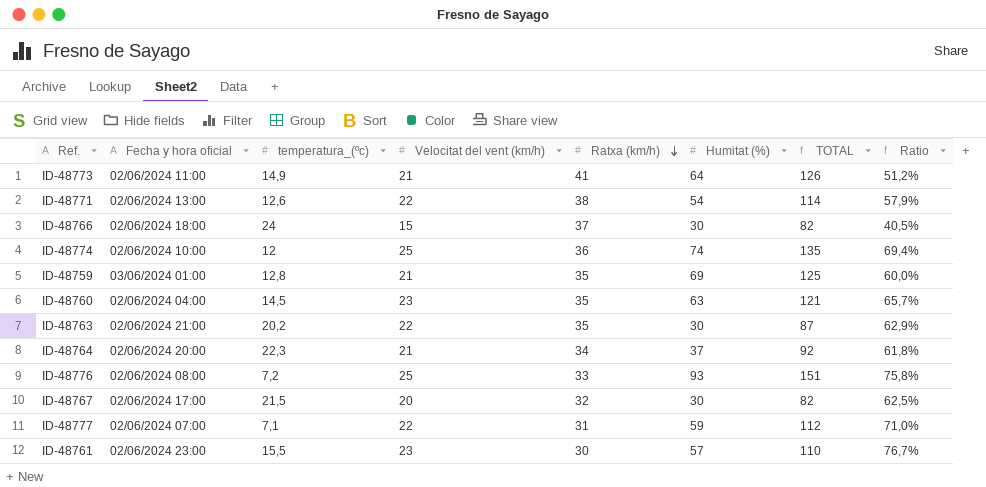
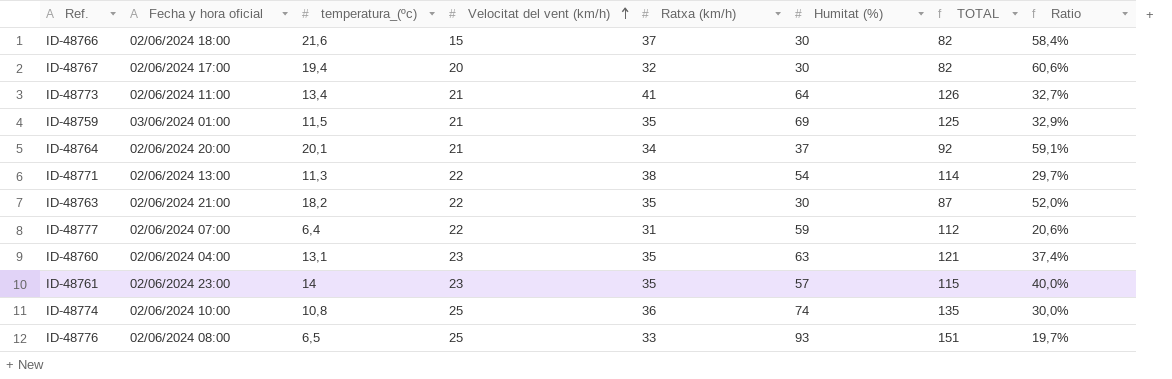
row order: Ratxa (km/h) descending -> Velocitat del vent (km/h) ascending
column Ratio | formula: [Velocitat del vent (km/h)] / [Ratxa (km/h)] -> [temperatura_(ºc)] / [Ratxa (km/h)]
ID-48766 | temperatura_(ºc): 24 -> 21,6
ID-48767 | temperatura_(ºc): 21,5 -> 19,4
ID-48773 | temperatura_(ºc): 14,9 -> 13,4
ID-48759 | temperatura_(ºc): 12,8 -> 11,5
ID-48764 | temperatura_(ºc): 22,3 -> 20,1
ID-48771 | temperatura_(ºc): 12,6 -> 11,3
ID-48763 | temperatura_(ºc): 20,2 -> 18,2
ID-48777 | temperatura_(ºc): 7,1 -> 6,4
ID-48760 | temperatura_(ºc): 14,5 -> 13,1
ID-48761 | temperatura_(ºc): 15,5 -> 14
ID-48761 | Ratxa (km/h): 30 -> 35
ID-48761 | TOTAL: 110 -> 115
ID-48774 | temperatura_(ºc): 12 -> 10,8
ID-48776 | temperatura_(ºc): 7,2 -> 6,5

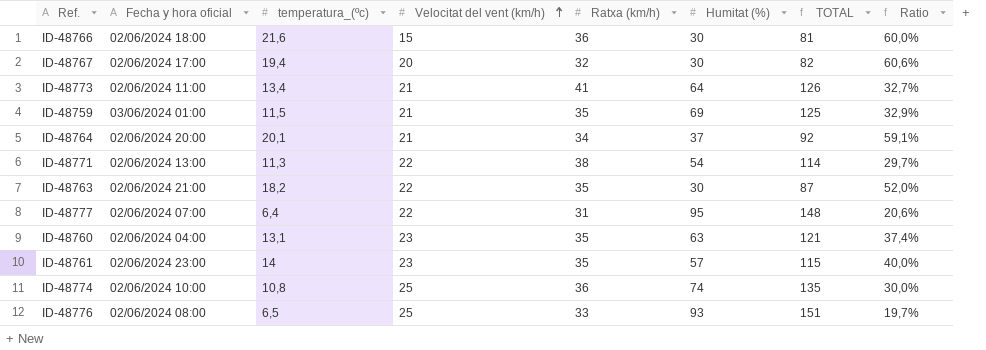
ID-48766 | Ratxa (km/h): 37 -> 36
ID-48766 | TOTAL: 82 -> 81
ID-48766 | Ratio: 58,4% -> 60,0%
ID-48777 | Humitat (%): 59 -> 95
ID-48777 | TOTAL: 112 -> 148

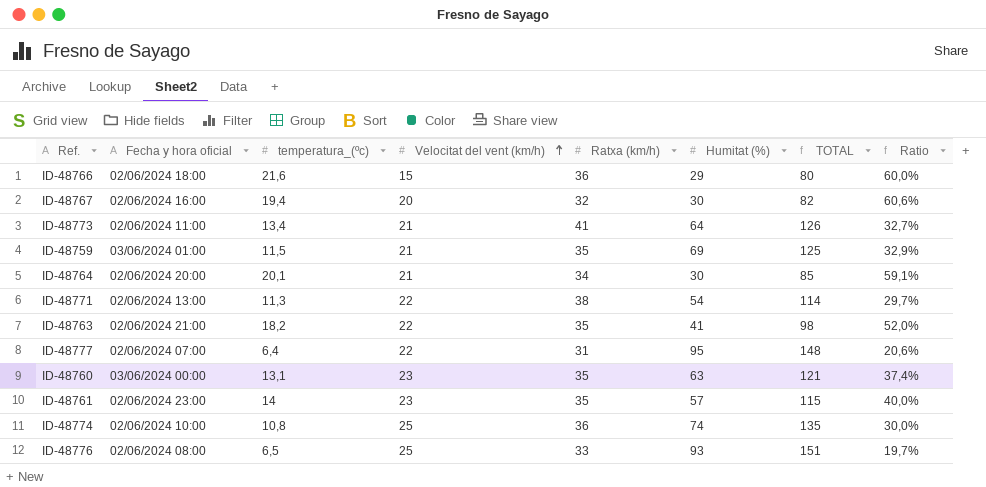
ID-48766 | Humitat (%): 30 -> 29
ID-48766 | TOTAL: 81 -> 80
ID-48767 | Fecha y hora oficial: 02/06/2024 17:00 -> 02/06/2024 16:00
ID-48764 | Humitat (%): 37 -> 30
ID-48764 | TOTAL: 92 -> 85
ID-48763 | Humitat (%): 30 -> 41
ID-48763 | TOTAL: 87 -> 98
ID-48760 | Fecha y hora oficial: 02/06/2024 04:00 -> 03/06/2024 00:00

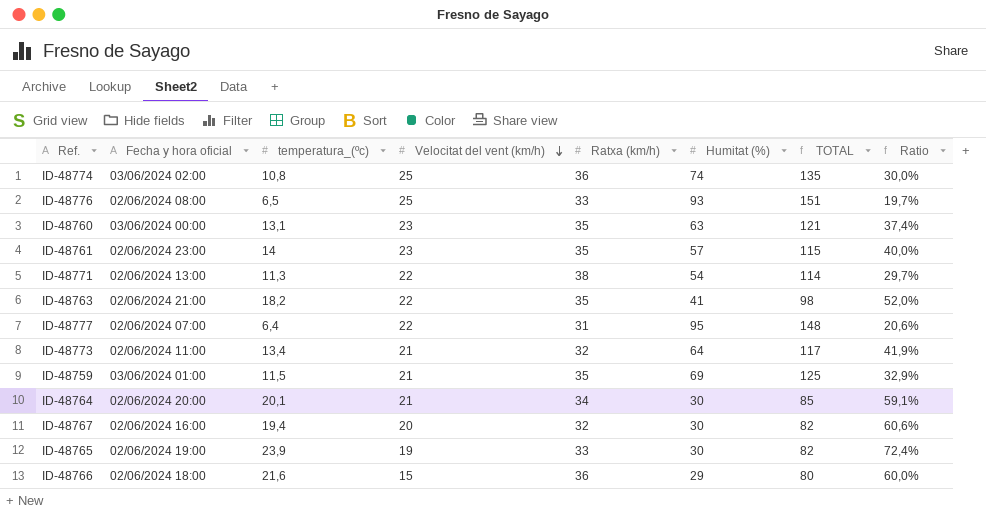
row order: Velocitat del vent (km/h) ascending -> Velocitat del vent (km/h) descending
ID-48774 | Fecha y hora oficial: 02/06/2024 10:00 -> 03/06/2024 02:00
ID-48773 | Ratxa (km/h): 41 -> 32
ID-48773 | TOTAL: 126 -> 117
ID-48773 | Ratio: 32,7% -> 41,9%
row ID-48765: none -> 02/06/2024 19:00 | 23,9 | 19 | 33 | 30 | 82 | 72,4%

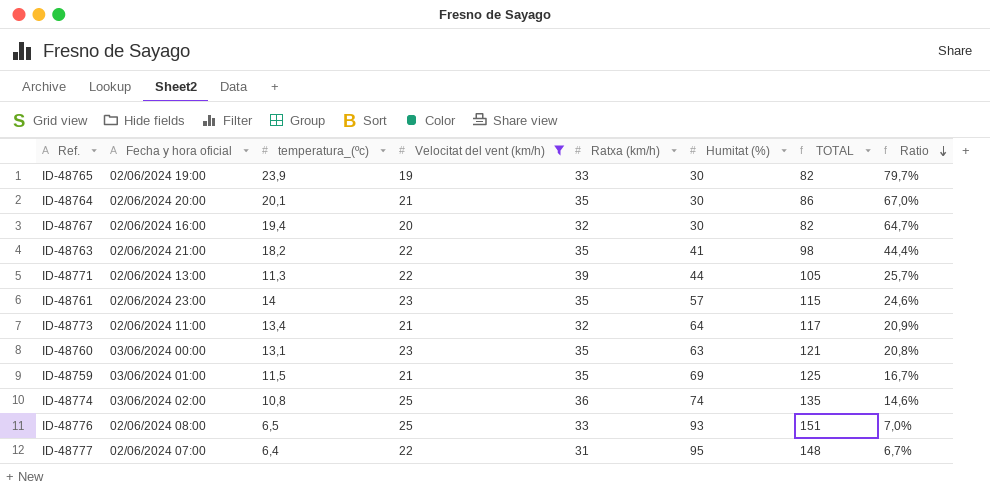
filter: none -> Velocitat del vent (km/h) != 15
row order: Velocitat del vent (km/h) descending -> Ratio descending
column Ratio | formula: [temperatura_(ºc)] / [Ratxa (km/h)] -> [temperatura_(ºc)] / [Humitat (%)]
ID-48764 | Ratxa (km/h): 34 -> 35
ID-48764 | TOTAL: 85 -> 86
ID-48771 | Ratxa (km/h): 38 -> 39
ID-48771 | Humitat (%): 54 -> 44
ID-48771 | TOTAL: 114 -> 105

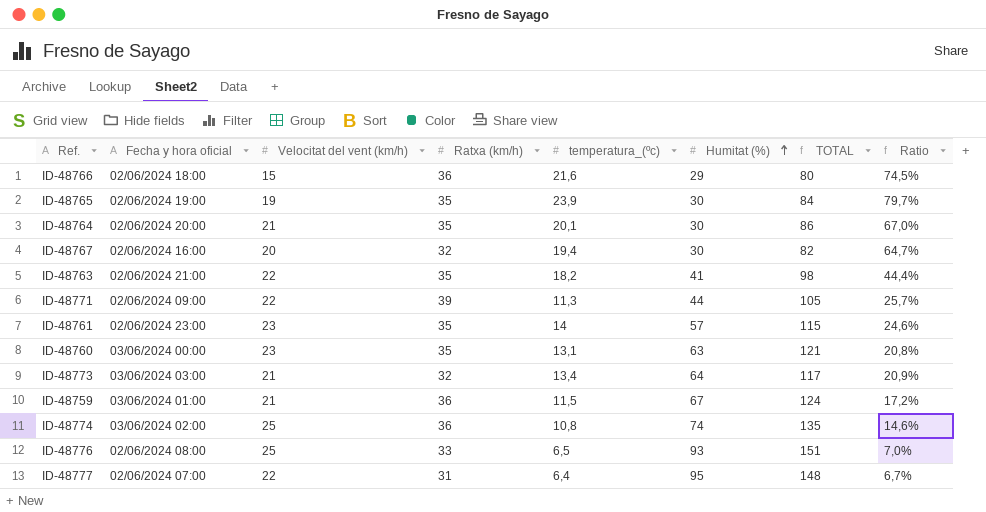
filter: Velocitat del vent (km/h) != 15 -> none
row order: Ratio descending -> Humitat (%) ascending
column temperatura_(ºc) | position: 3 -> 5
ID-48765 | Ratxa (km/h): 33 -> 35
ID-48765 | TOTAL: 82 -> 84
ID-48771 | Fecha y hora oficial: 02/06/2024 13:00 -> 02/06/2024 09:00
ID-48773 | Fecha y hora oficial: 02/06/2024 11:00 -> 03/06/2024 03:00
ID-48759 | Ratxa (km/h): 35 -> 36
ID-48759 | Humitat (%): 69 -> 67
ID-48759 | TOTAL: 125 -> 124
ID-48759 | Ratio: 16,7% -> 17,2%

